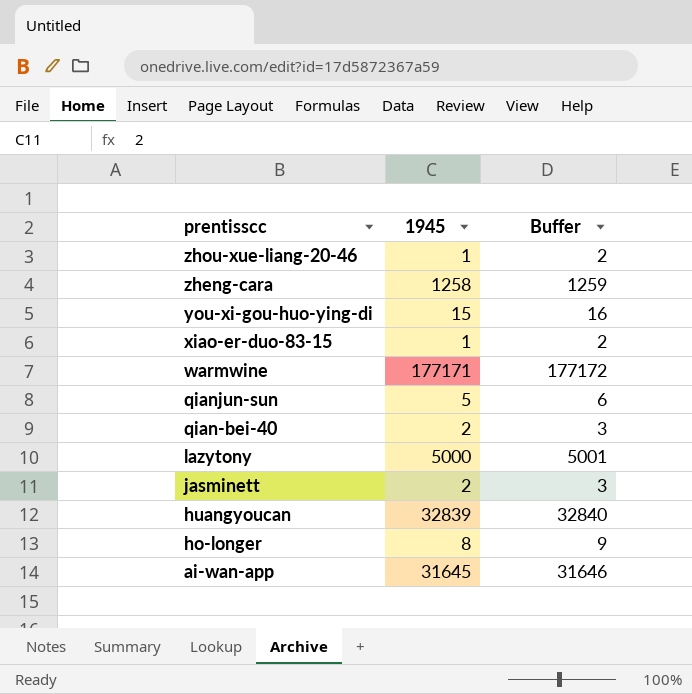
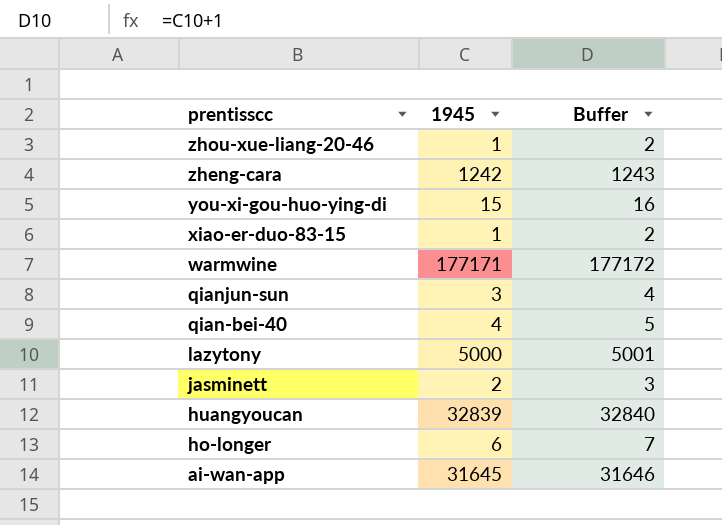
zheng-cara | 1945: 1258 -> 1242
zheng-cara | Buffer: 1259 -> 1243
qianjun-sun | 1945: 5 -> 3
qianjun-sun | Buffer: 6 -> 4
qian-bei-40 | 1945: 2 -> 4
qian-bei-40 | Buffer: 3 -> 5
ho-longer | 1945: 8 -> 6
ho-longer | Buffer: 9 -> 7

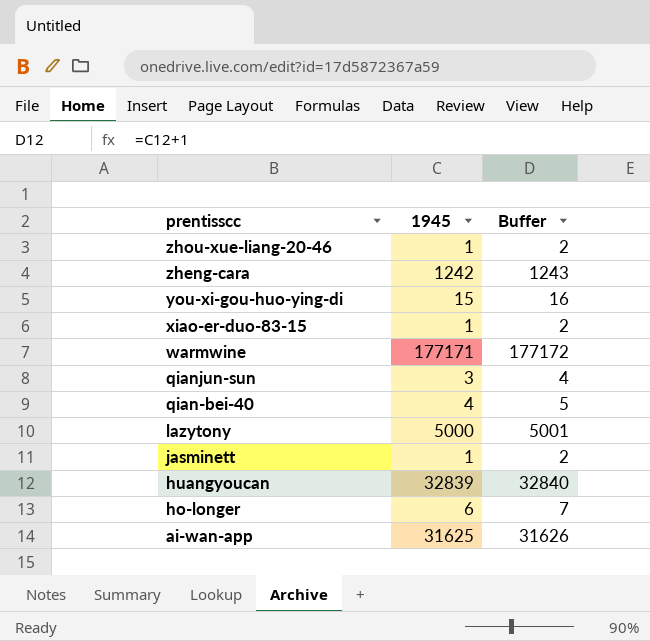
jasminett | 1945: 2 -> 1
jasminett | Buffer: 3 -> 2
ai-wan-app | 1945: 31645 -> 31625
ai-wan-app | Buffer: 31646 -> 31626

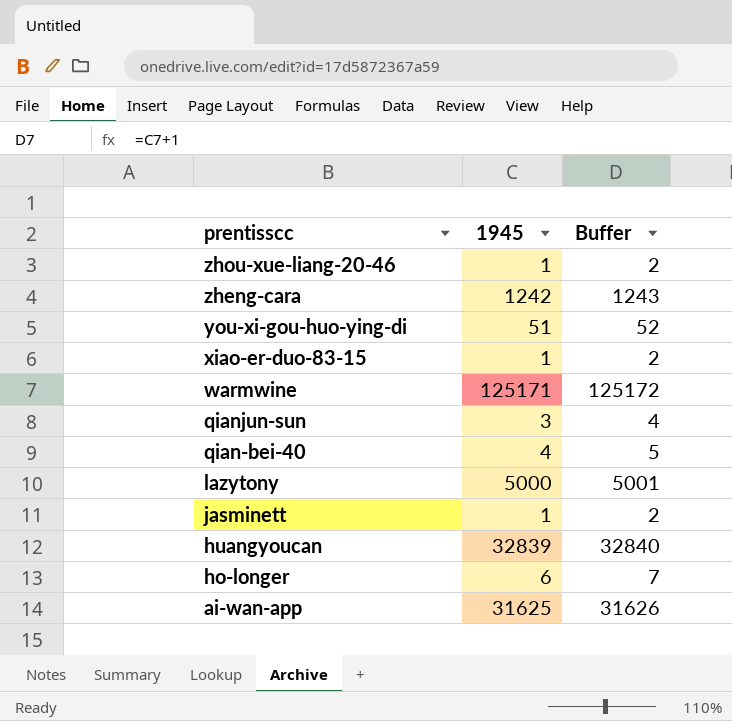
you-xi-gou-huo-ying-di | 1945: 15 -> 51
you-xi-gou-huo-ying-di | Buffer: 16 -> 52
warmwine | 1945: 177171 -> 125171
warmwine | Buffer: 177172 -> 125172

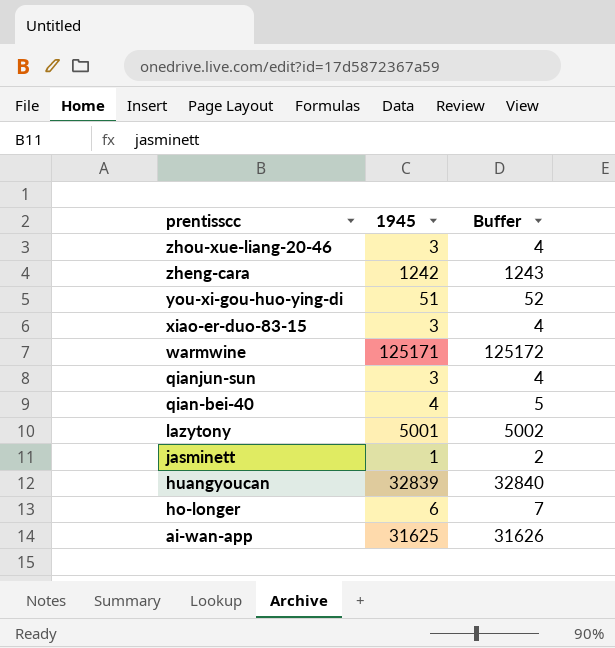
zhou-xue-liang-20-46 | 1945: 1 -> 3
zhou-xue-liang-20-46 | Buffer: 2 -> 4
xiao-er-duo-83-15 | 1945: 1 -> 3
xiao-er-duo-83-15 | Buffer: 2 -> 4
lazytony | 1945: 5000 -> 5001
lazytony | Buffer: 5001 -> 5002

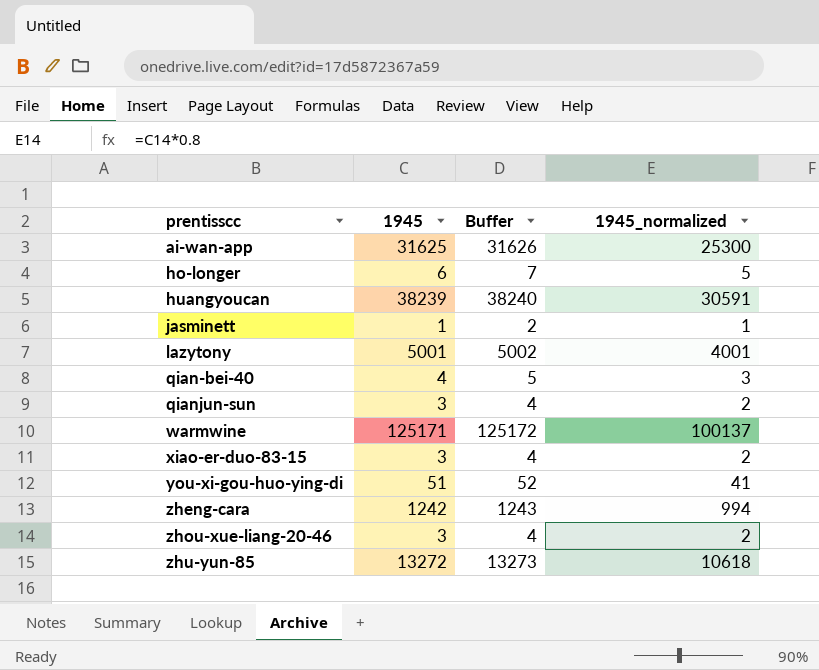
row order: prentisscc descending -> prentisscc ascending
column 1945_normalized | formula: none -> [1945] * 0.8
huangyoucan | 1945: 32839 -> 38239
huangyoucan | Buffer: 32840 -> 38240
row zhu-yun-85: none -> 13272 | 13273 | 10618

